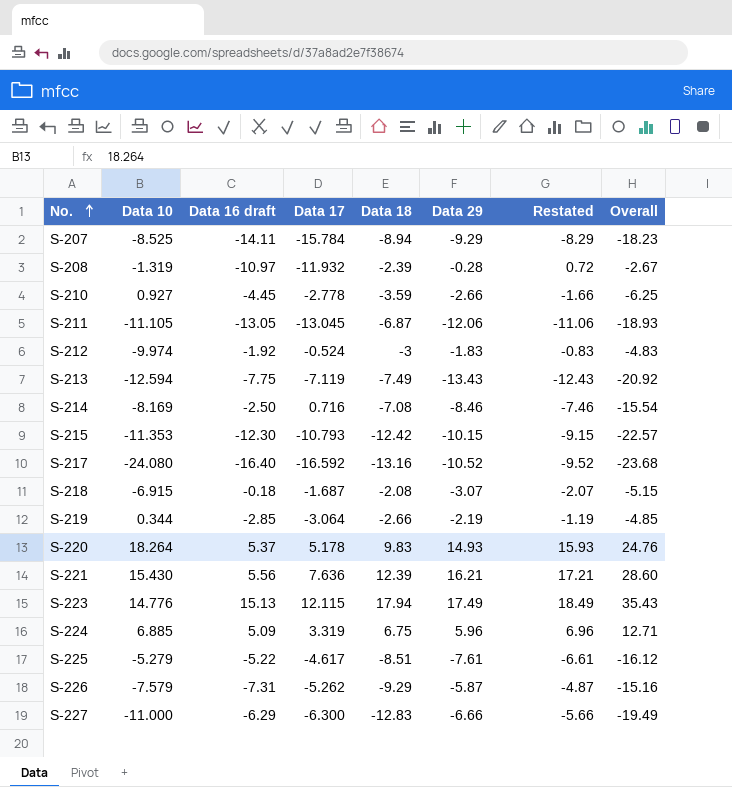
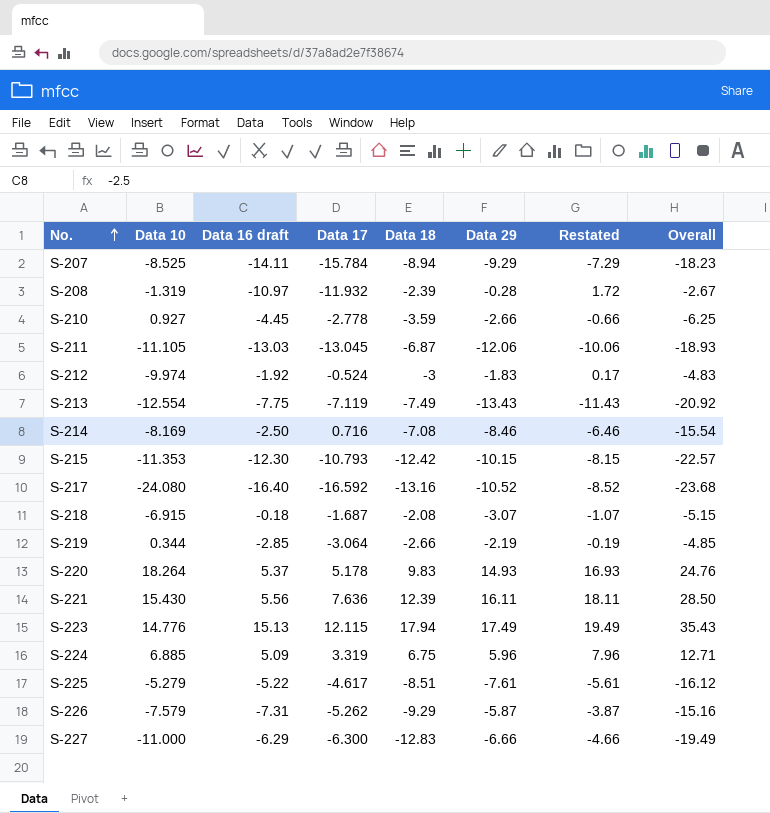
column Restated | formula: [Data 29] + 1 -> [Data 29] + 2
S-211 | Data 16 draft: -13.05 -> -13.03
S-213 | Data 10: -12.594 -> -12.554
S-221 | Data 29: 16.21 -> 16.11
S-221 | Overall: 28.60 -> 28.50

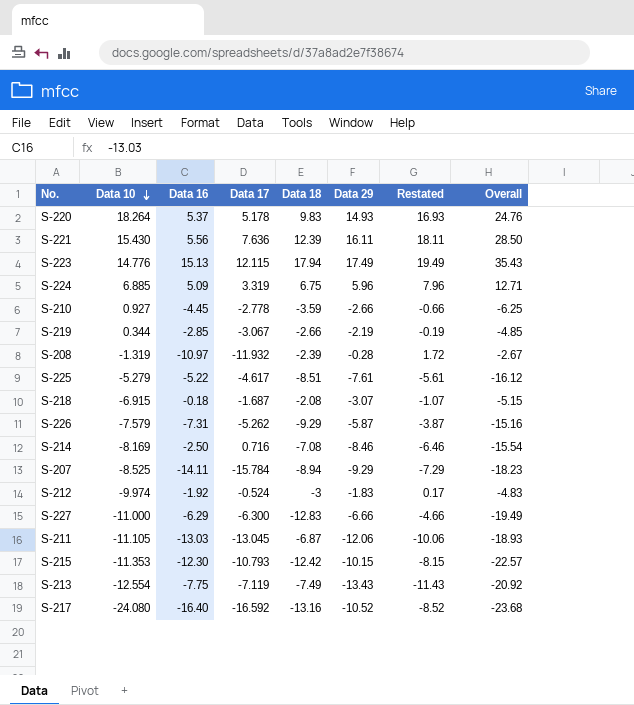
row order: No. ascending -> Data 10 descending
column name: Data 16 draft -> Data 16
S-219 | Data 17: -3.064 -> -3.067

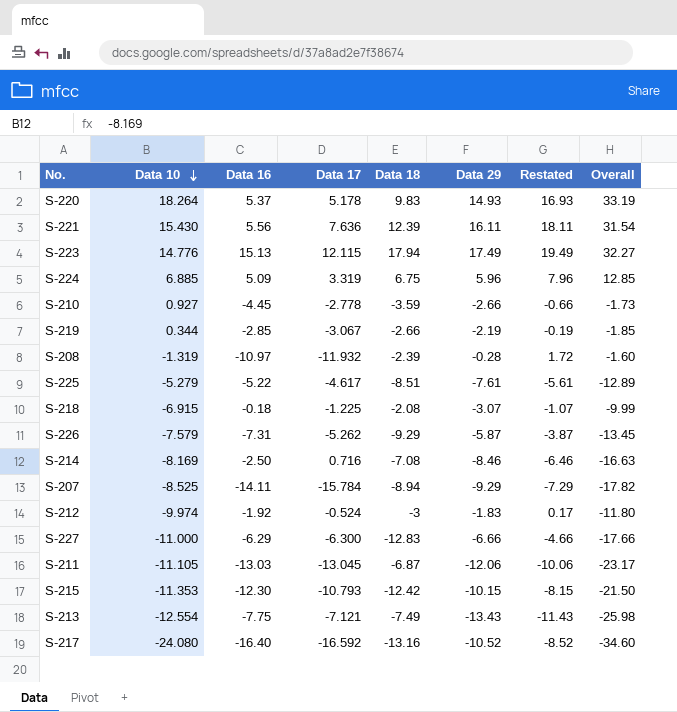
column Overall | formula: [Data 18] + [Data 29] -> [Data 10] + [Data 29]
S-218 | Data 17: -1.687 -> -1.225
S-213 | Data 17: -7.119 -> -7.121

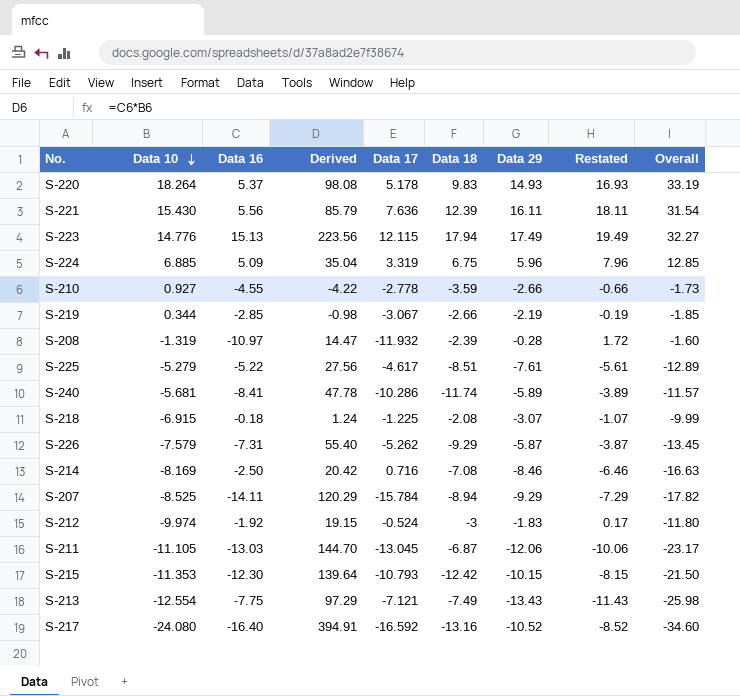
column Derived | formula: none -> [Data 10] * [Data 16]
row S-227: -11.000 | -6.29 | -6.300 | -12.83 | -6.66 | -4.66 | -17.66 -> none
S-210 | Data 16: -4.45 -> -4.55
row S-240: none -> -5.681 | -8.41 | 47.78 | -10.286 | -11.74 | -5.89 | -3.89 | -11.57

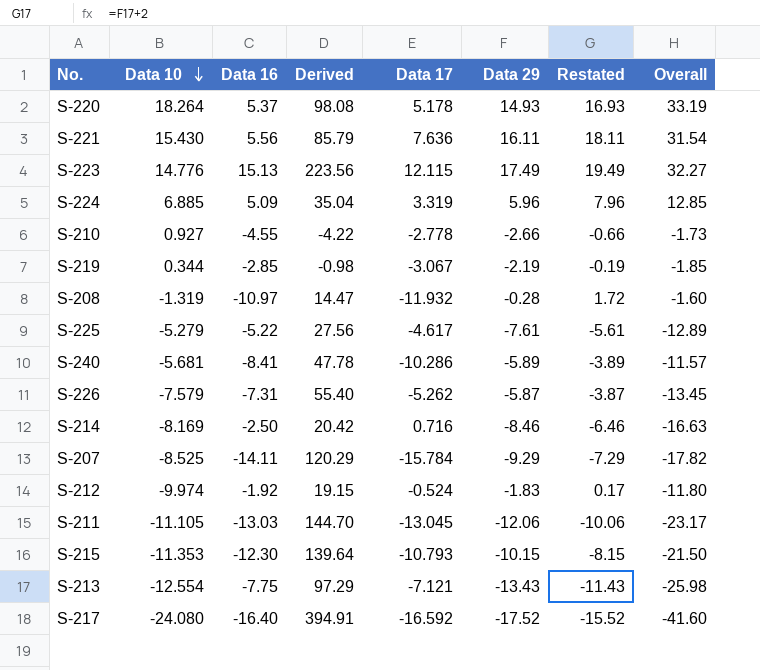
column Data 18 | position: 6 -> none
row S-218: -6.915 | -0.18 | 1.24 | -1.225 | -2.08 | -3.07 | -1.07 | -9.99 -> none
S-217 | Data 29: -10.52 -> -17.52
S-217 | Restated: -8.52 -> -15.52
S-217 | Overall: -34.60 -> -41.60

